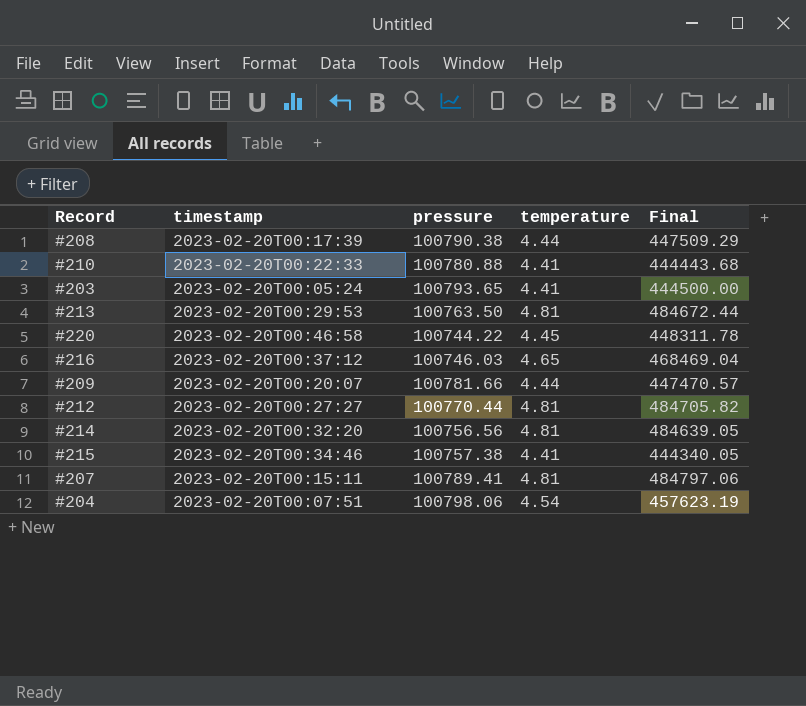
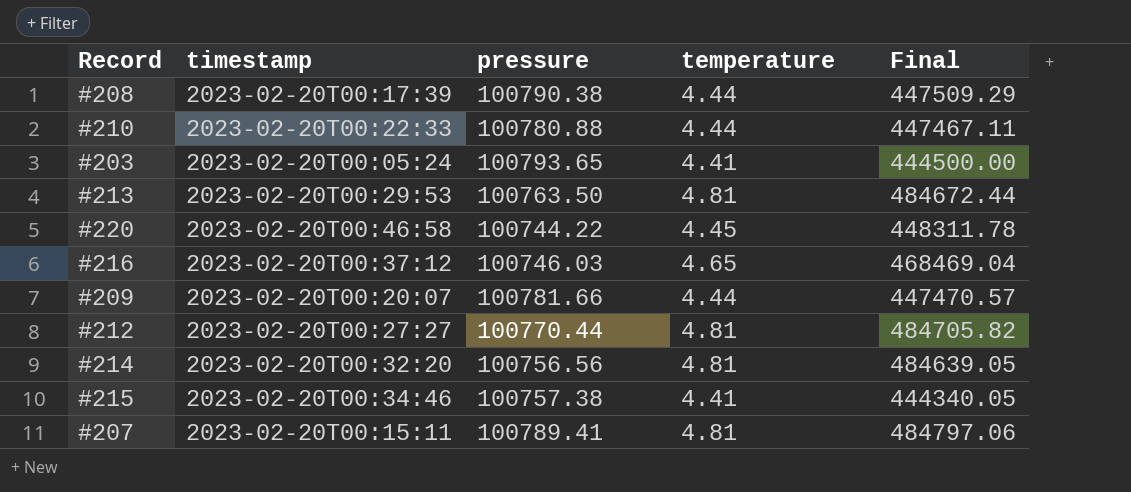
row #204: 2023-02-20T00:07:51 | 100798.06 | 4.54 | 457623.19 -> none
#210 | temperature: 4.41 -> 4.44
#210 | Final: 444443.68 -> 447467.11

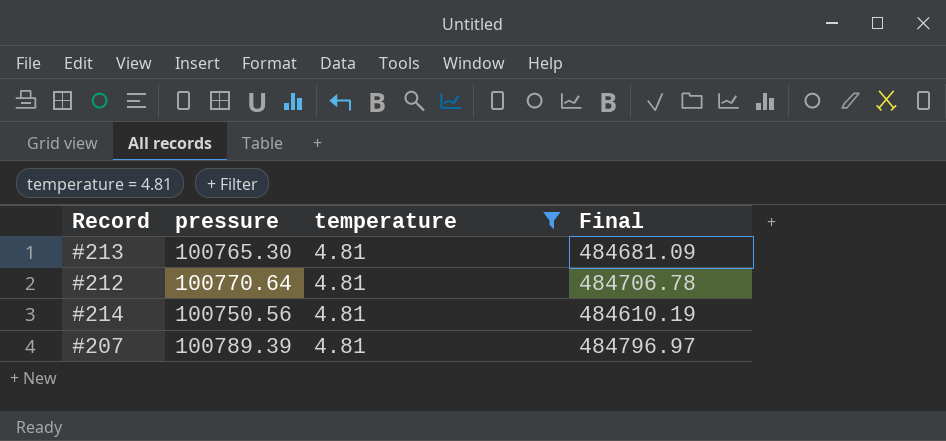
filter: none -> temperature = 4.81
column timestamp | position: 2 -> none
#213 | pressure: 100763.50 -> 100765.30
#213 | Final: 484672.44 -> 484681.09
#212 | pressure: 100770.44 -> 100770.64
#212 | Final: 484705.82 -> 484706.78
#214 | pressure: 100756.56 -> 100750.56
#214 | Final: 484639.05 -> 484610.19
#207 | pressure: 100789.41 -> 100789.39
#207 | Final: 484797.06 -> 484796.97

